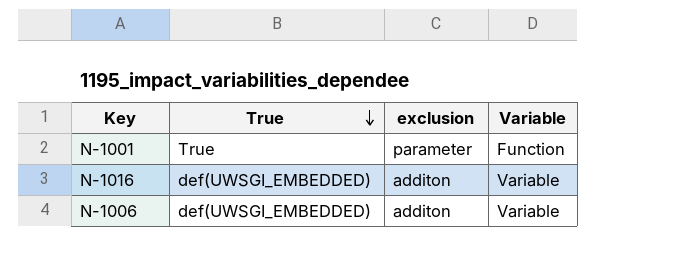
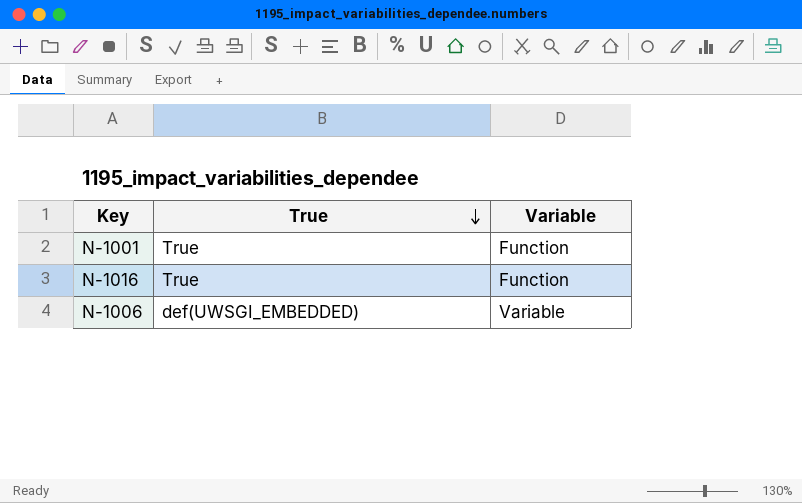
column exclusion | position: 3 -> none
N-1016 | True: def(UWSGI_EMBEDDED) -> True
N-1016 | Variable: Variable -> Function

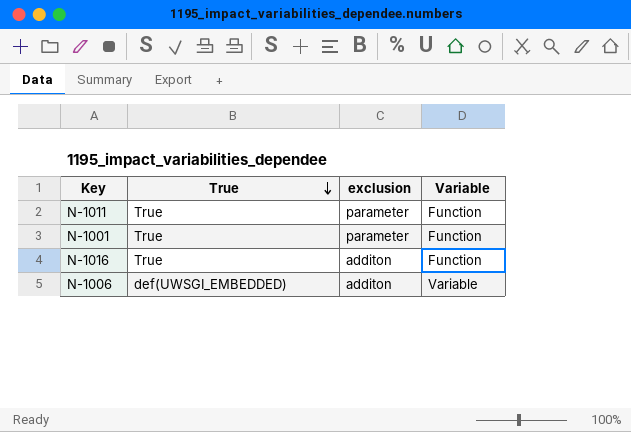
column exclusion | position: none -> 3
row N-1011: none -> True | parameter | Function

